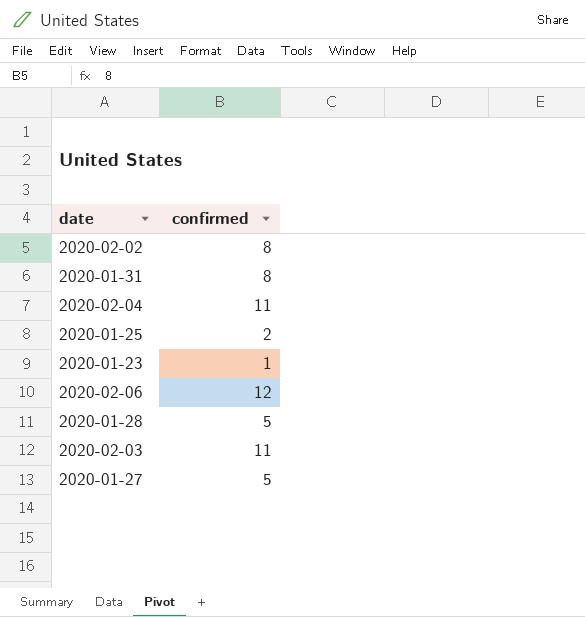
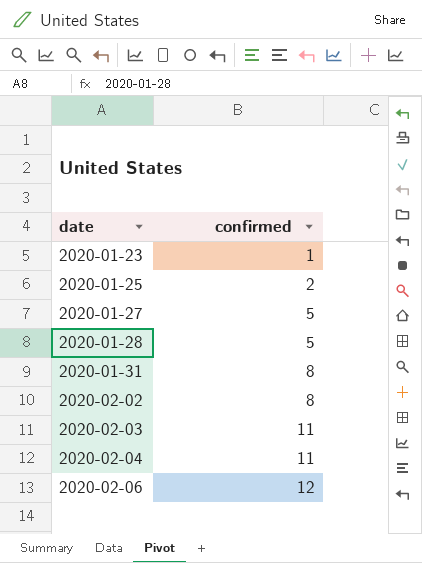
row order: none -> date ascending

